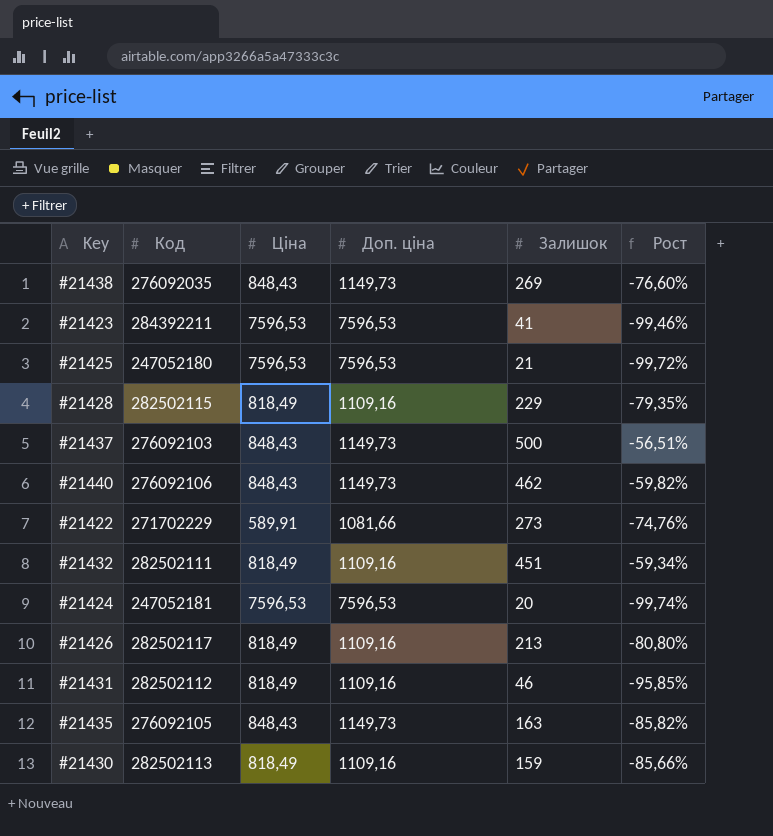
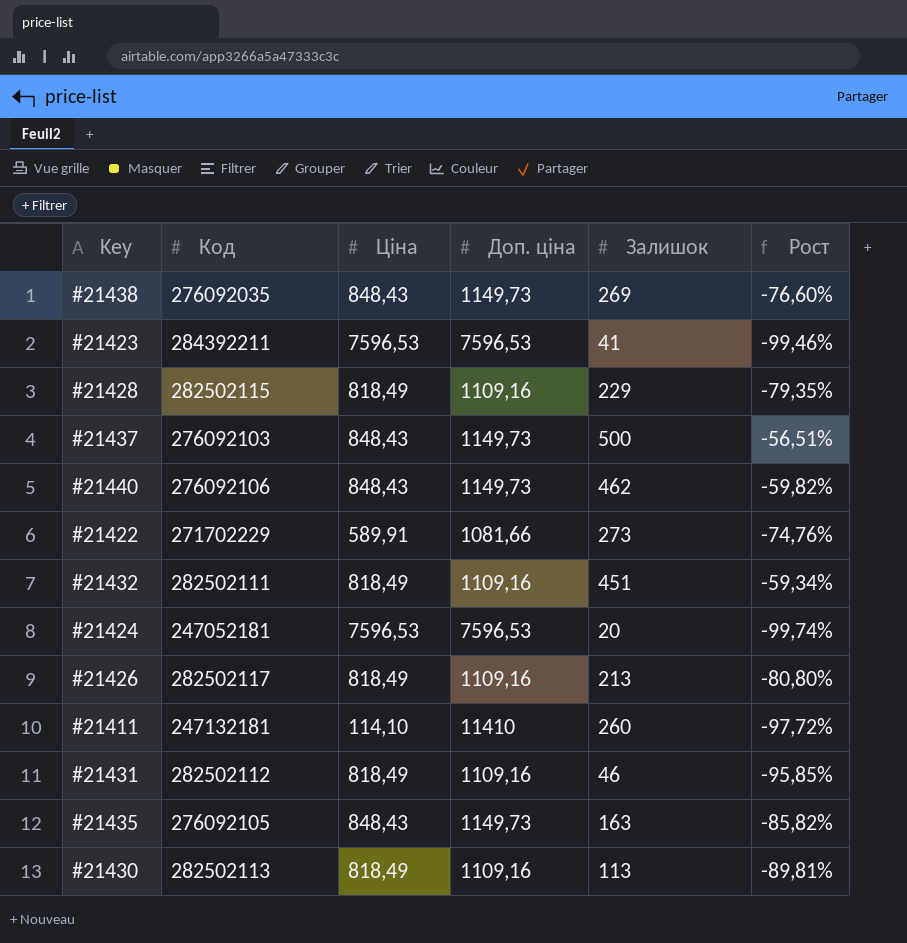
row #21425: 247052180 | 7596,53 | 7596,53 | 21 | -99,72% -> none
row #21411: none -> 247132181 | 114,10 | 11410 | 260 | -97,72%
#21430 | Залишок: 159 -> 113
#21430 | Рост: -85,66% -> -89,81%

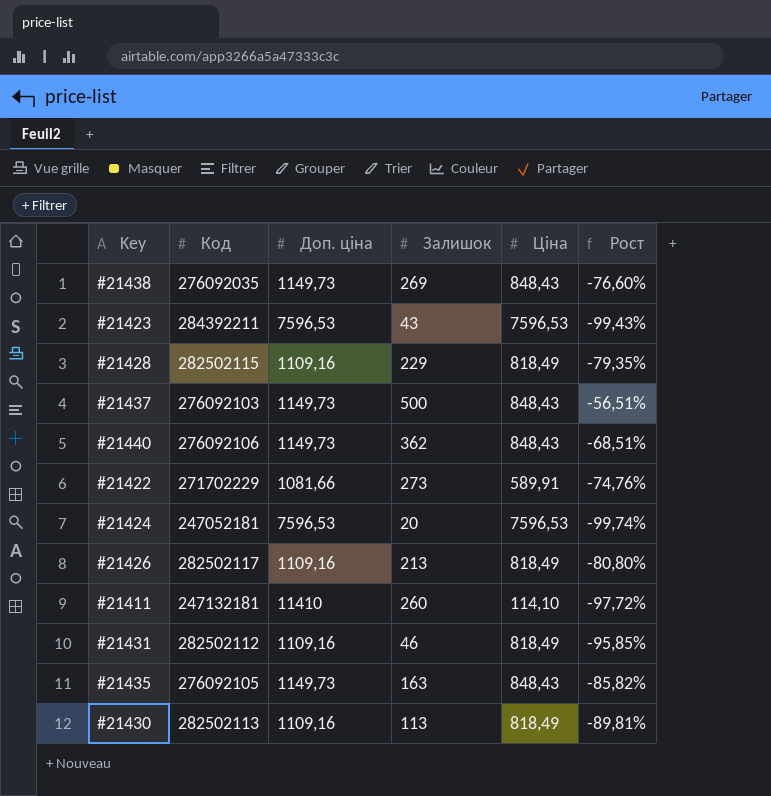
column Ціна | position: 3 -> 5
row #21432: 282502111 | 818,49 | 1109,16 | 451 | -59,34% -> none
#21423 | Залишок: 41 -> 43
#21423 | Рост: -99,46% -> -99,43%
#21440 | Залишок: 462 -> 362
#21440 | Рост: -59,82% -> -68,51%

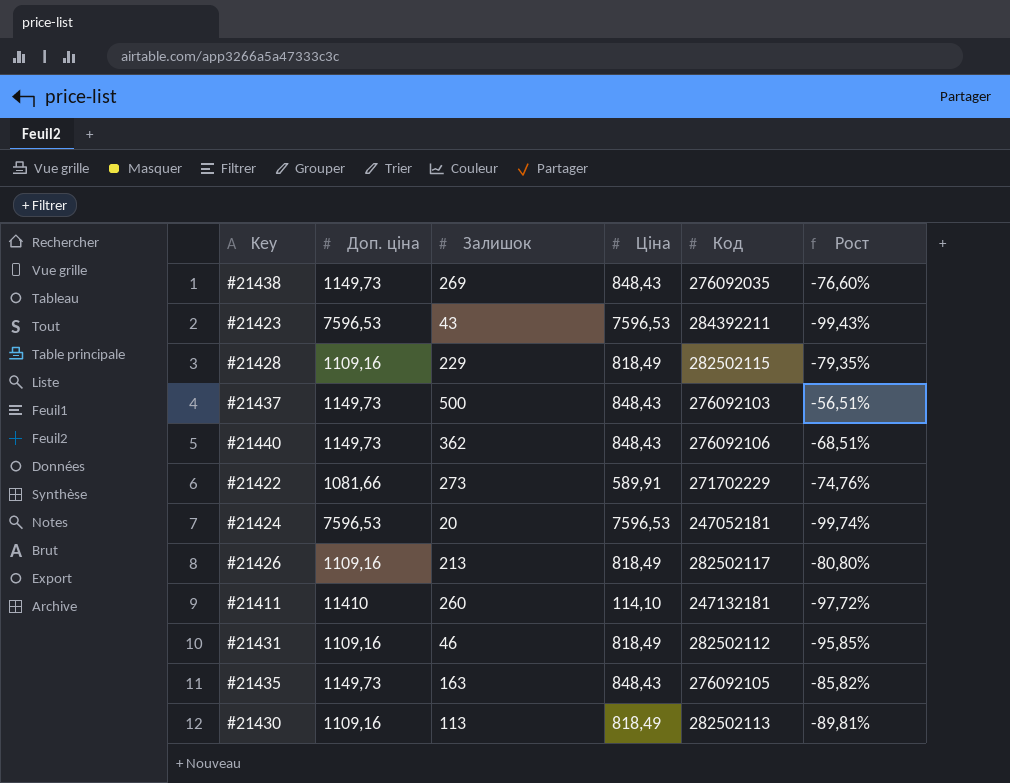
column Код | position: 2 -> 5

